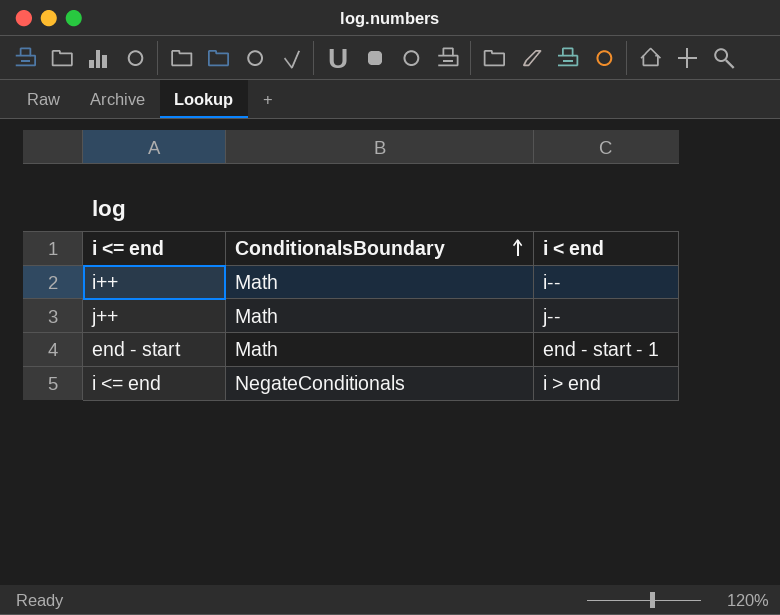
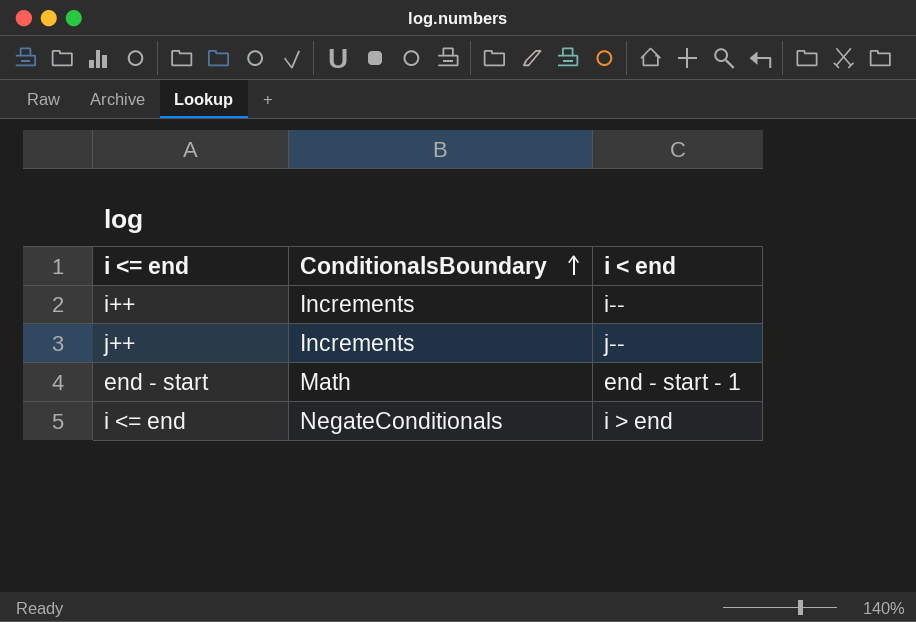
i++ | ConditionalsBoundary: Math -> Increments
j++ | ConditionalsBoundary: Math -> Increments

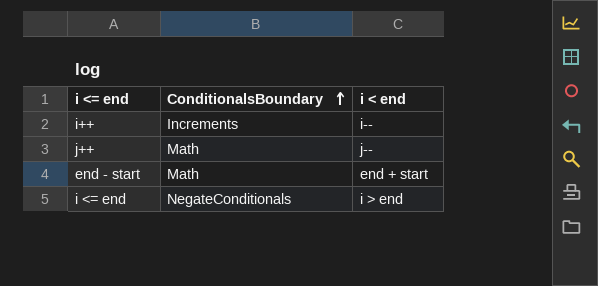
j++ | ConditionalsBoundary: Increments -> Math
end - start | i < end: end - start - 1 -> end + start

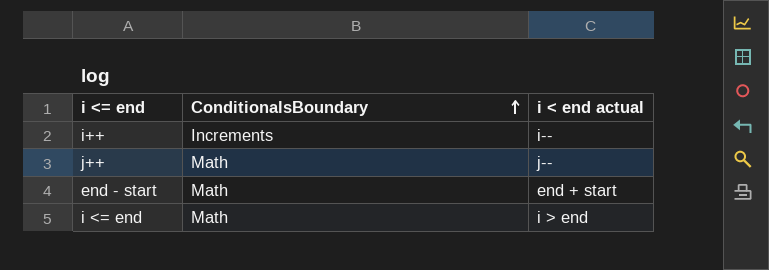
column name: i < end -> i < end actual
i <= end | ConditionalsBoundary: NegateConditionals -> Math

